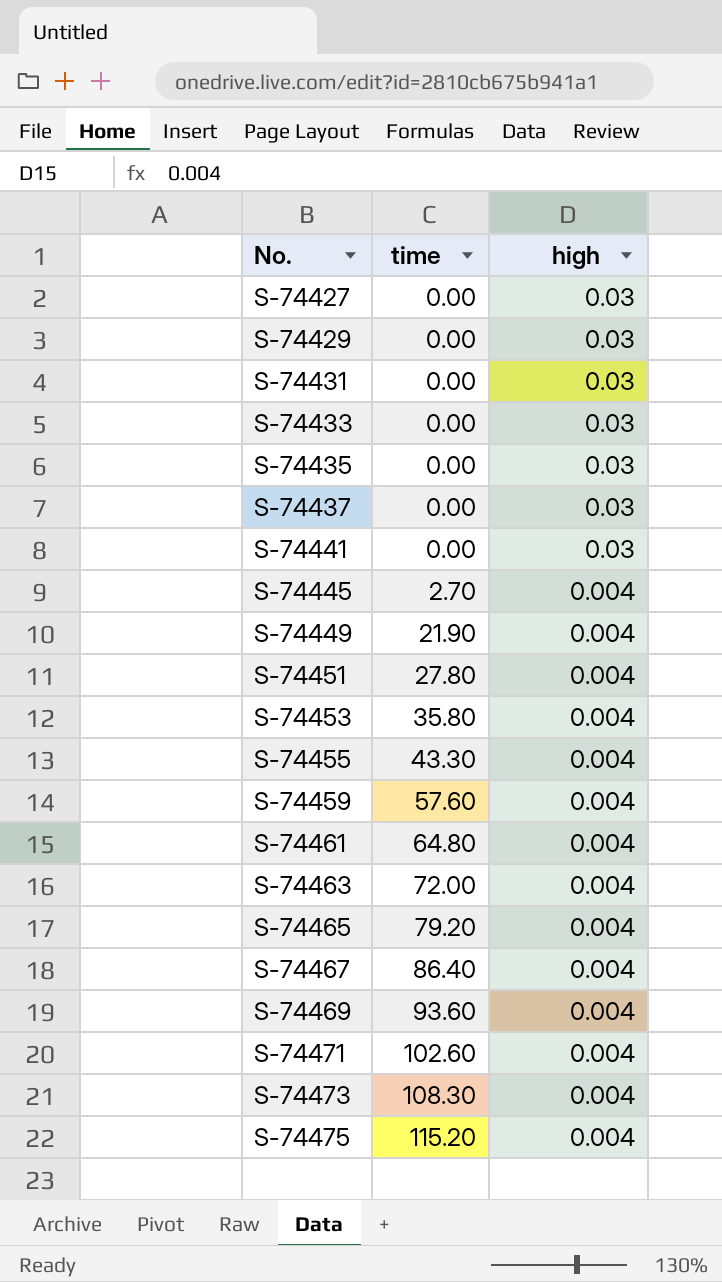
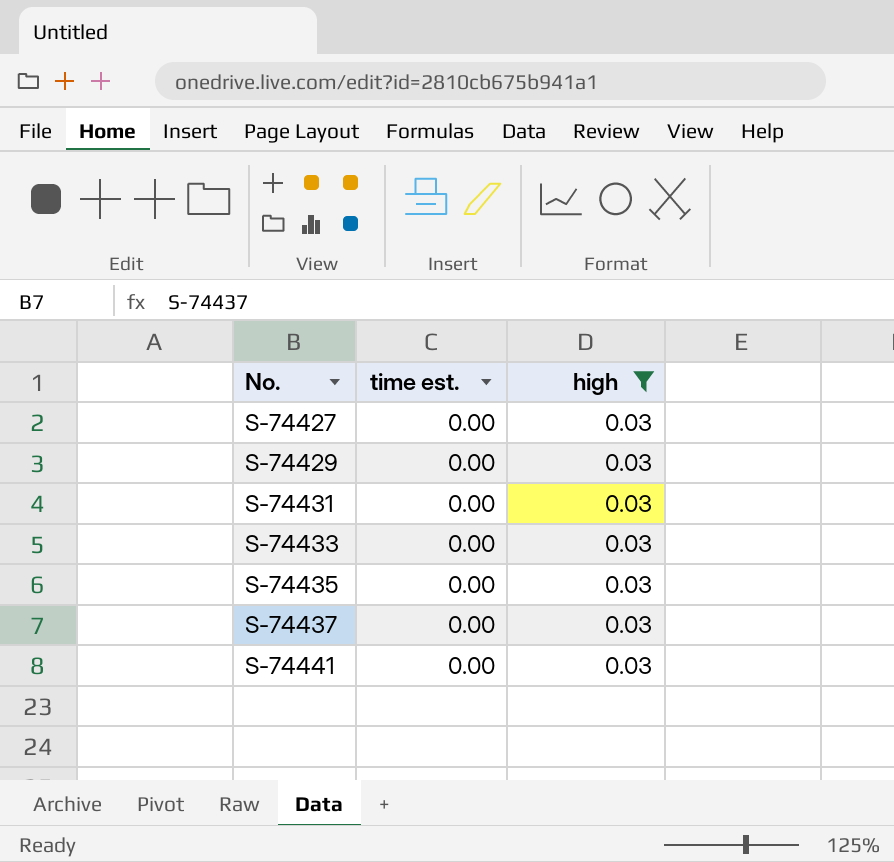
filter: none -> high = 0.03
column name: time -> time est.

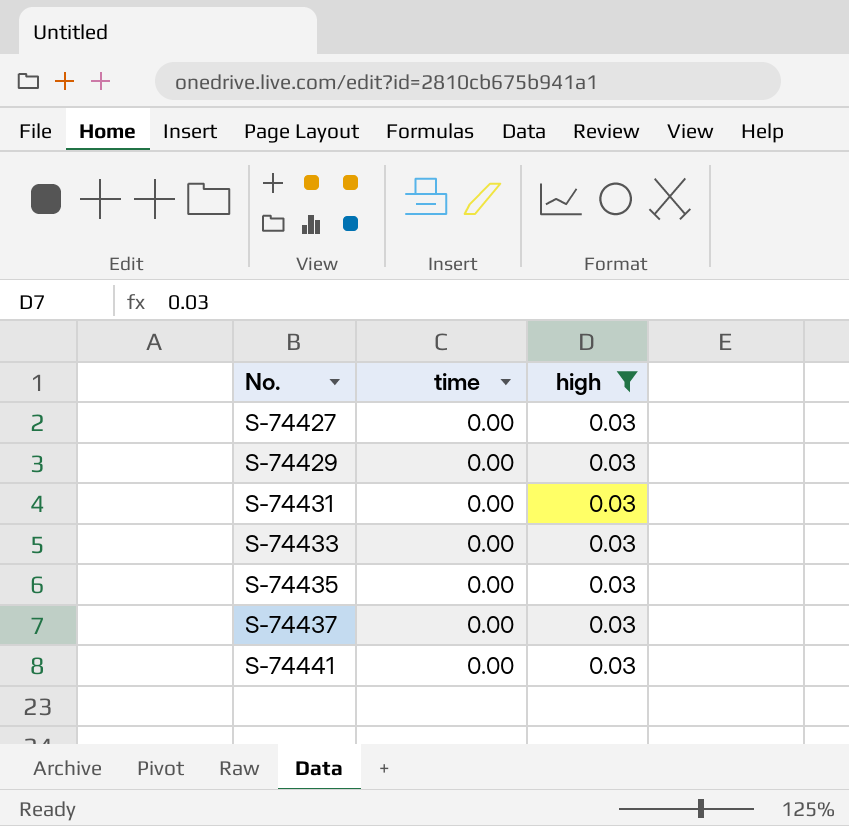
column name: time est. -> time

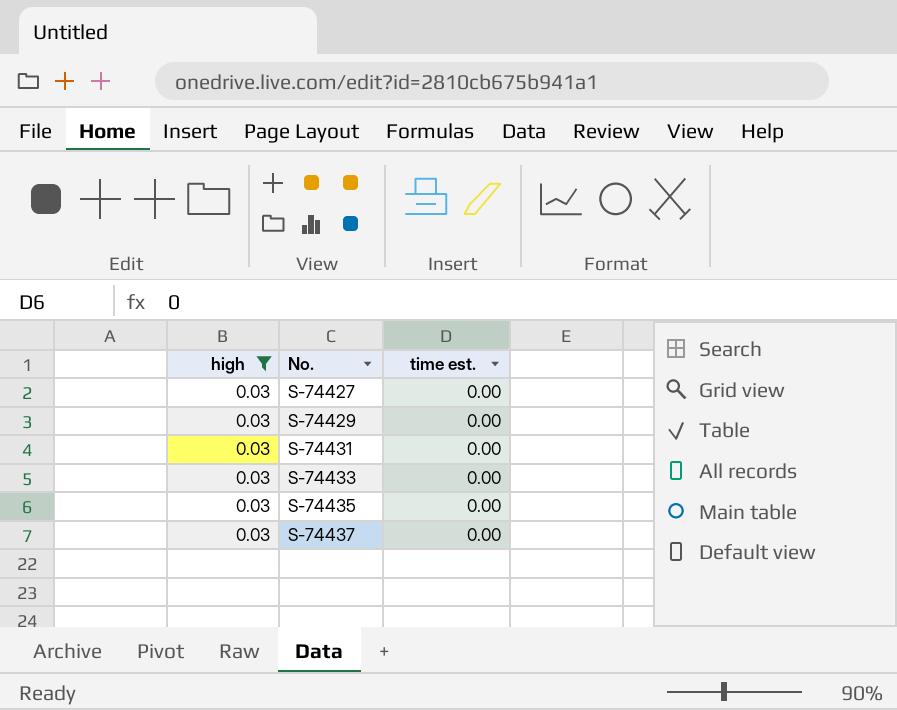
column high | position: 3 -> 1
column name: time -> time est.
row S-74441: 0.00 | 0.03 -> none

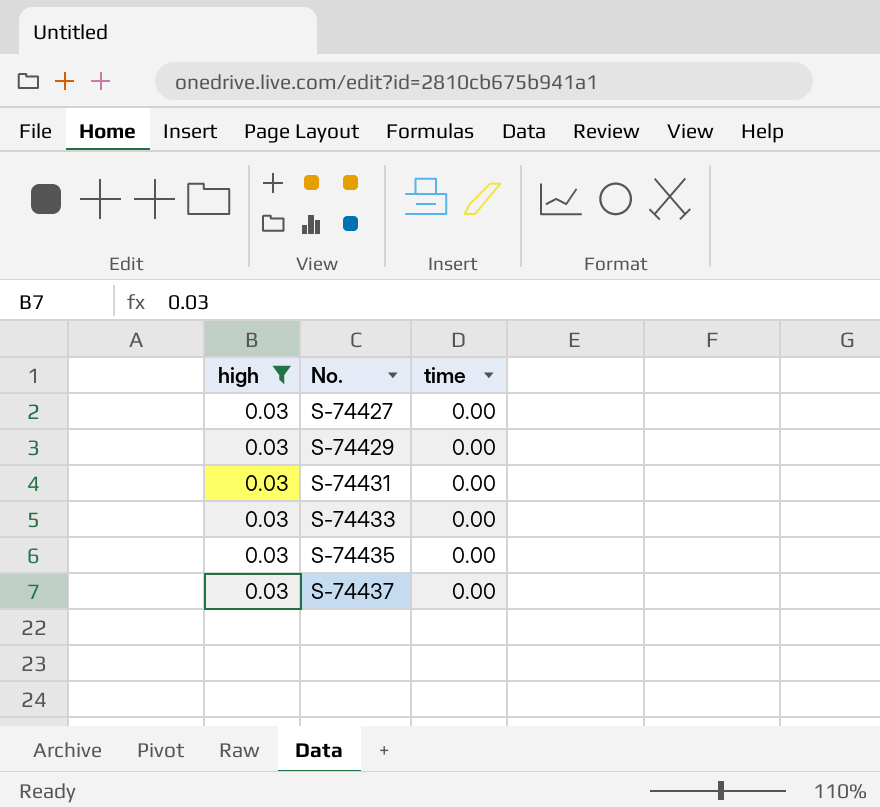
column name: time est. -> time

